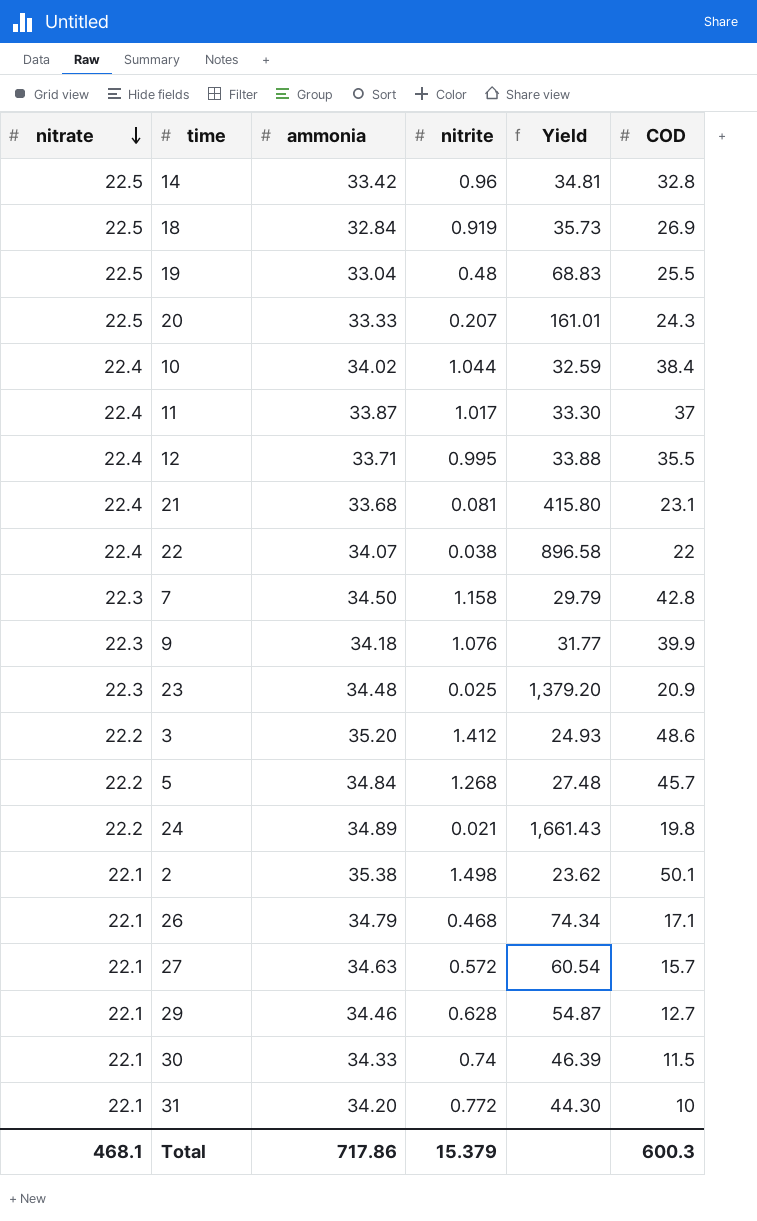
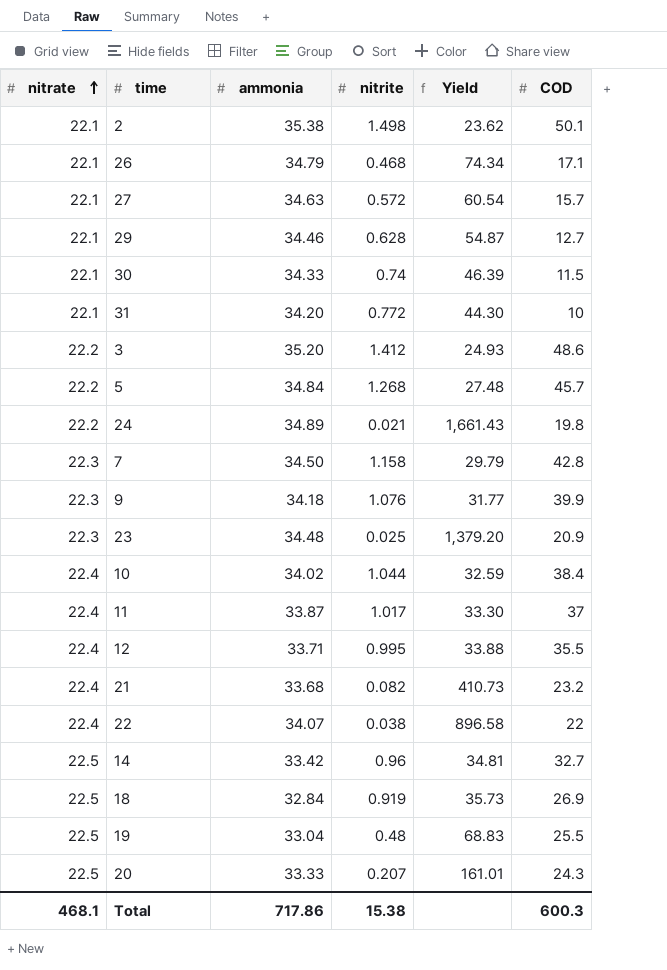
row order: nitrate descending -> nitrate ascending
21 | nitrite: 0.081 -> 0.082
21 | Yield: 415.80 -> 410.73
21 | COD: 23.1 -> 23.2
14 | COD: 32.8 -> 32.7
Total | nitrite: 15.379 -> 15.38

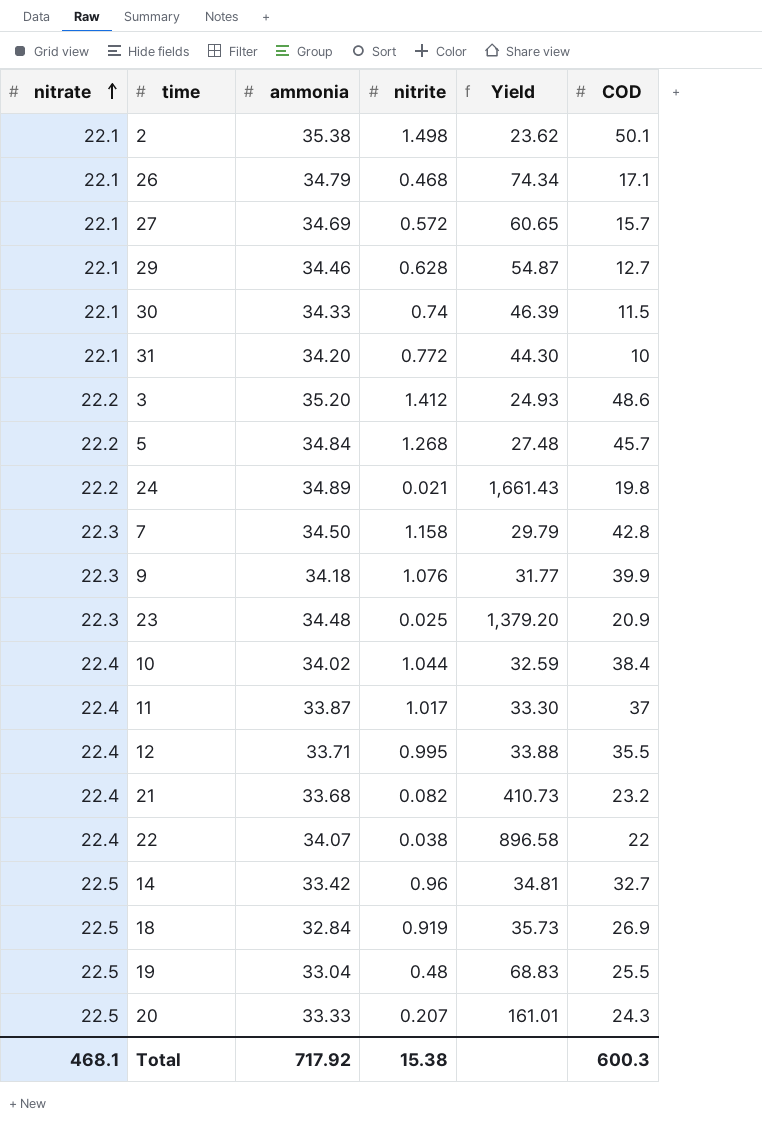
27 | ammonia: 34.63 -> 34.69
27 | Yield: 60.54 -> 60.65
Total | ammonia: 717.86 -> 717.92

